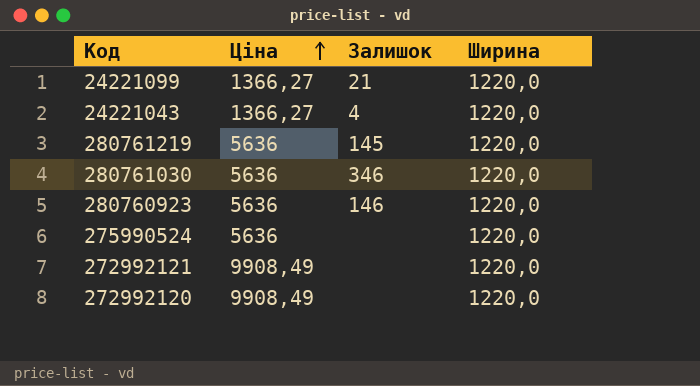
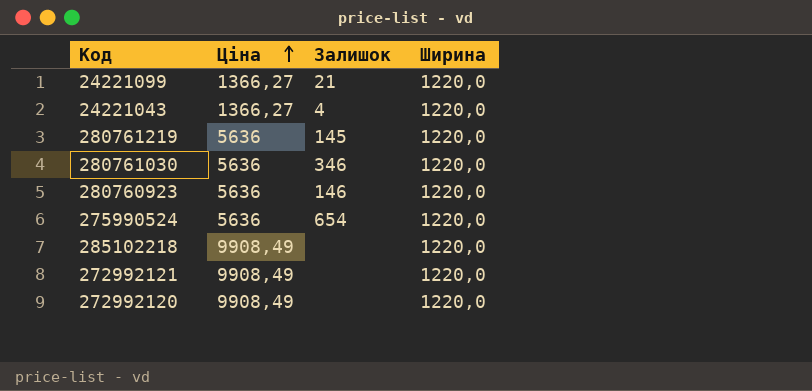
275990524 | Залишок: none -> 654
row 285102218: none -> 9908,49 | none | 1220,0

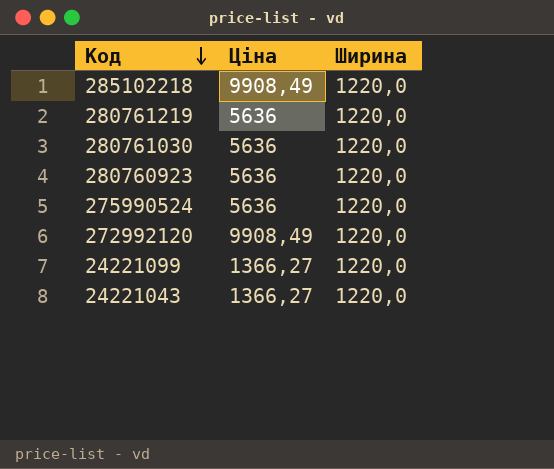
row order: Ціна ascending -> Код descending
column Залишок | position: 3 -> none
row 272992121: 9908,49 | none | 1220,0 -> none

